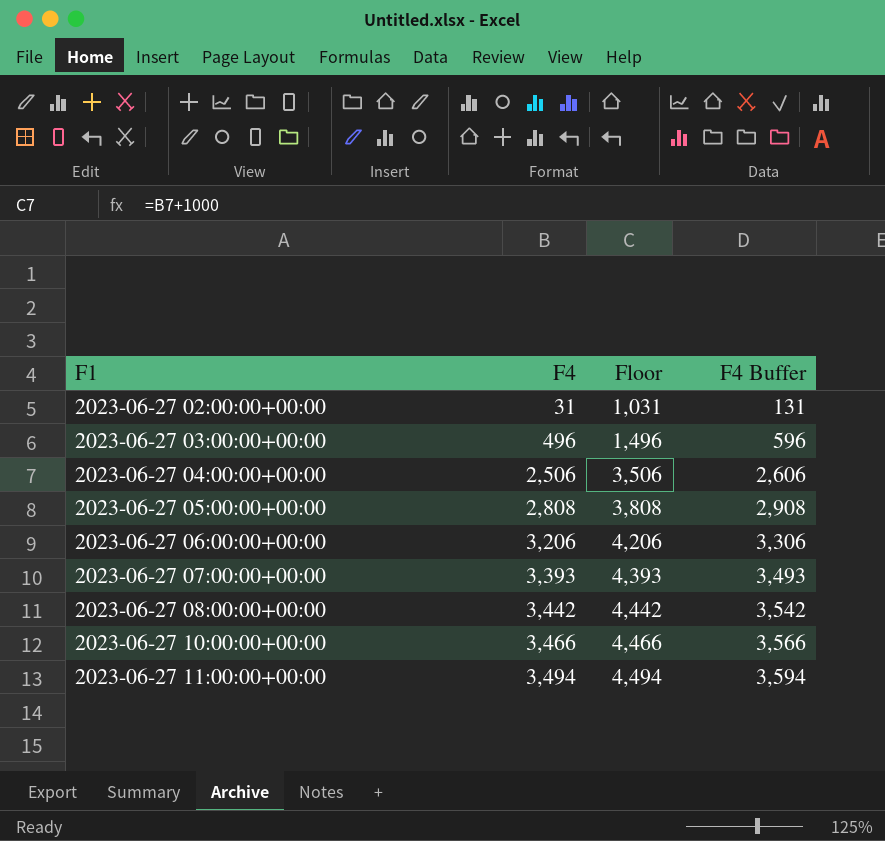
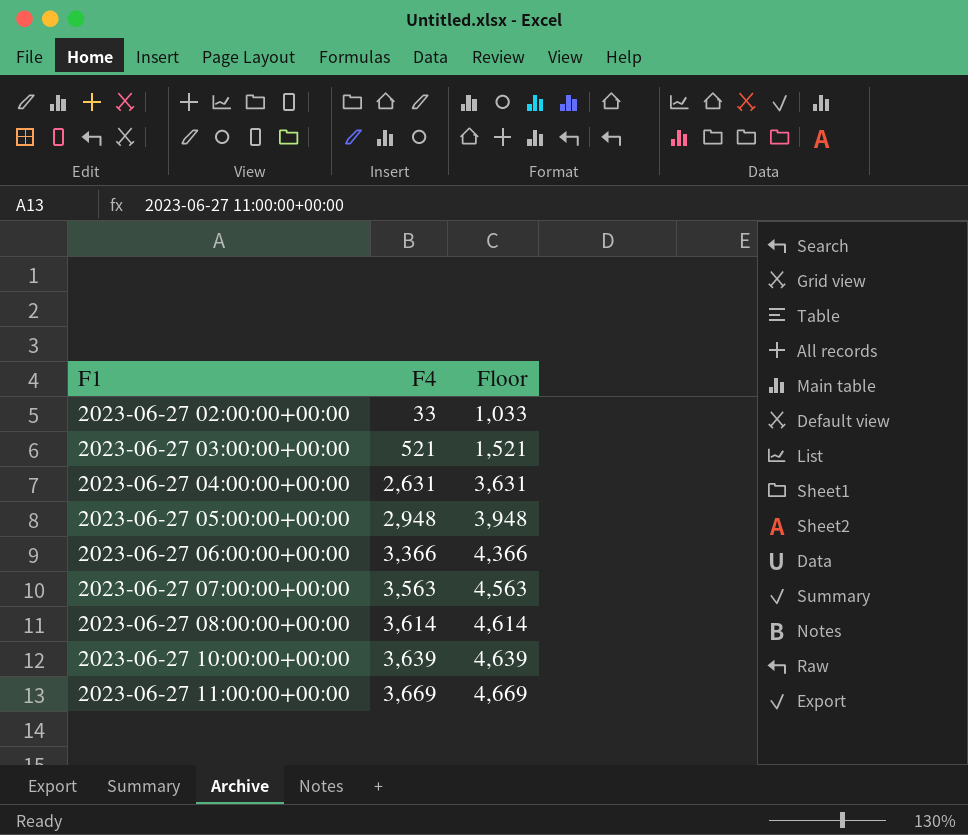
column F4 Buffer | formula: [F4] + 100 -> none
2023-06-27 02:00:00+00:00 | F4: 31 -> 33
2023-06-27 02:00:00+00:00 | Floor: 1,031 -> 1,033
2023-06-27 03:00:00+00:00 | F4: 496 -> 521
2023-06-27 03:00:00+00:00 | Floor: 1,496 -> 1,521
2023-06-27 04:00:00+00:00 | F4: 2,506 -> 2,631
2023-06-27 04:00:00+00:00 | Floor: 3,506 -> 3,631
2023-06-27 05:00:00+00:00 | F4: 2,808 -> 2,948
2023-06-27 05:00:00+00:00 | Floor: 3,808 -> 3,948
2023-06-27 06:00:00+00:00 | F4: 3,206 -> 3,366
2023-06-27 06:00:00+00:00 | Floor: 4,206 -> 4,366
2023-06-27 07:00:00+00:00 | F4: 3,393 -> 3,563
2023-06-27 07:00:00+00:00 | Floor: 4,393 -> 4,563
2023-06-27 08:00:00+00:00 | F4: 3,442 -> 3,614
2023-06-27 08:00:00+00:00 | Floor: 4,442 -> 4,614
2023-06-27 10:00:00+00:00 | F4: 3,466 -> 3,639
2023-06-27 10:00:00+00:00 | Floor: 4,466 -> 4,639
2023-06-27 11:00:00+00:00 | F4: 3,494 -> 3,669
2023-06-27 11:00:00+00:00 | Floor: 4,494 -> 4,669

